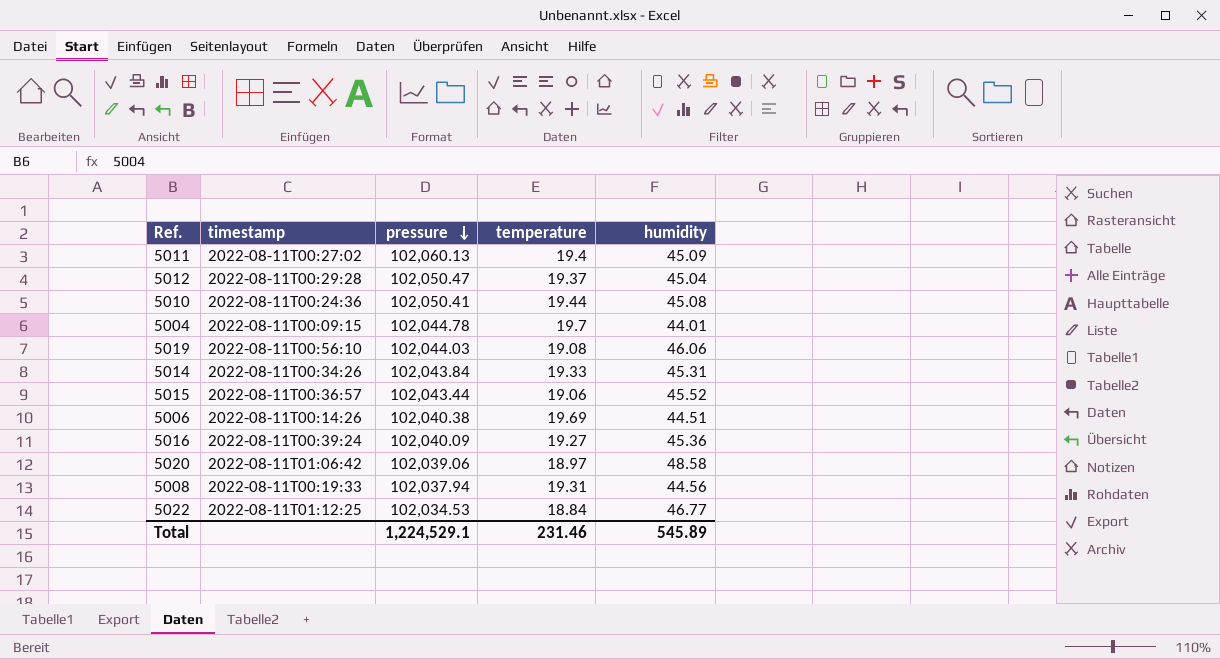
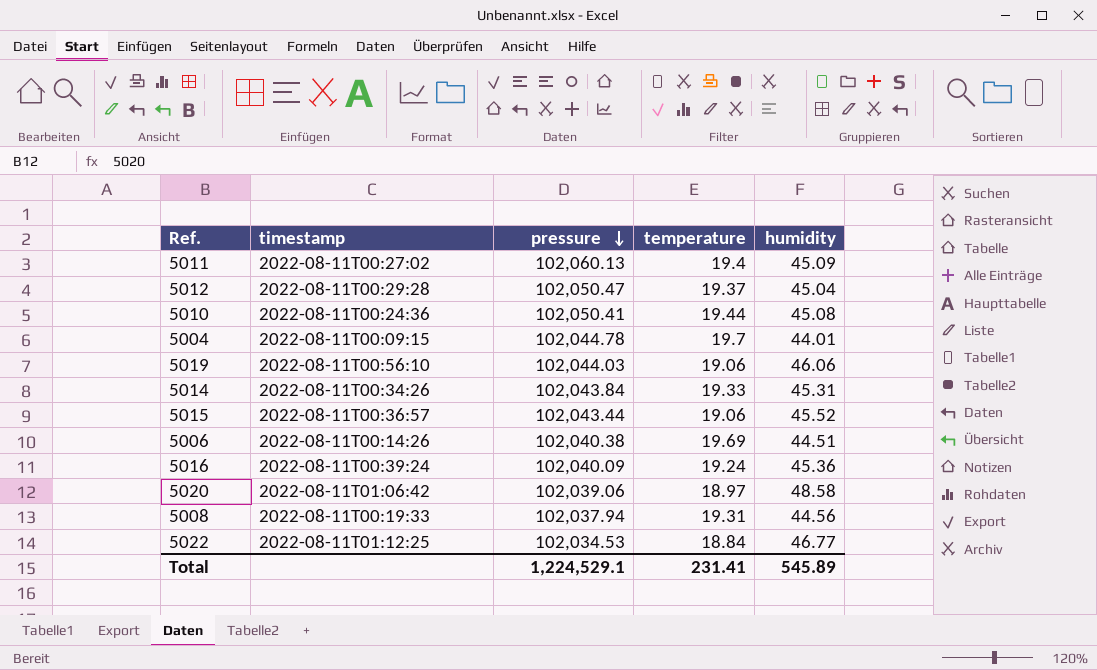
5019 | temperature: 19.08 -> 19.06
5016 | temperature: 19.27 -> 19.24
Total | temperature: 231.46 -> 231.41

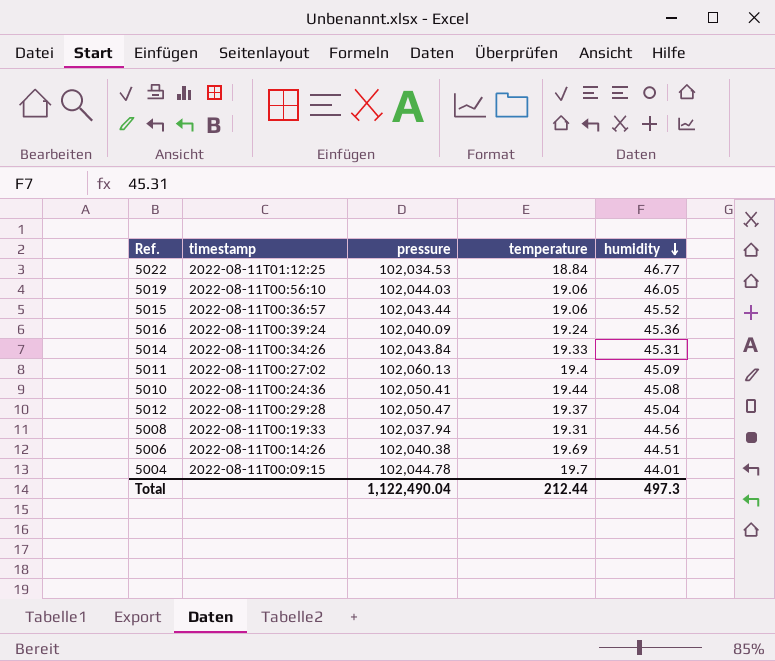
row order: pressure descending -> humidity descending
row 5020: 2022-08-11T01:06:42 | 102,039.06 | 18.97 | 48.58 -> none
5019 | humidity: 46.06 -> 46.05
Total | pressure: 1,224,529.1 -> 1,122,490.04
Total | temperature: 231.41 -> 212.44
Total | humidity: 545.89 -> 497.3

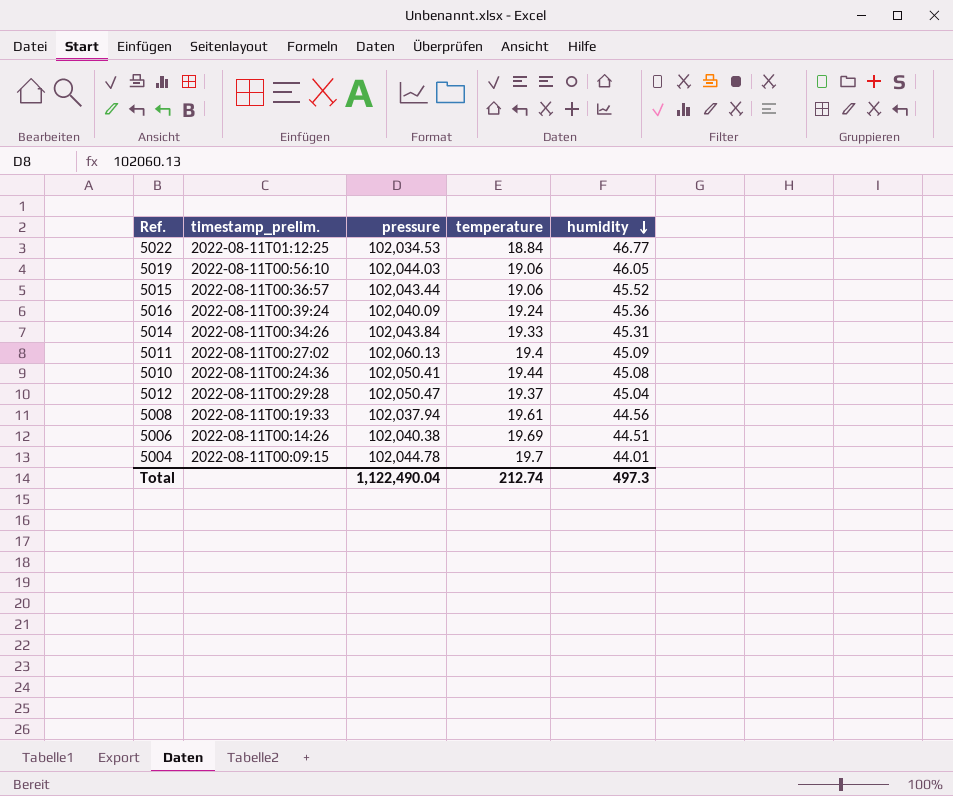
column name: timestamp -> timestamp_prelim.
5008 | temperature: 19.31 -> 19.61
Total | temperature: 212.44 -> 212.74

